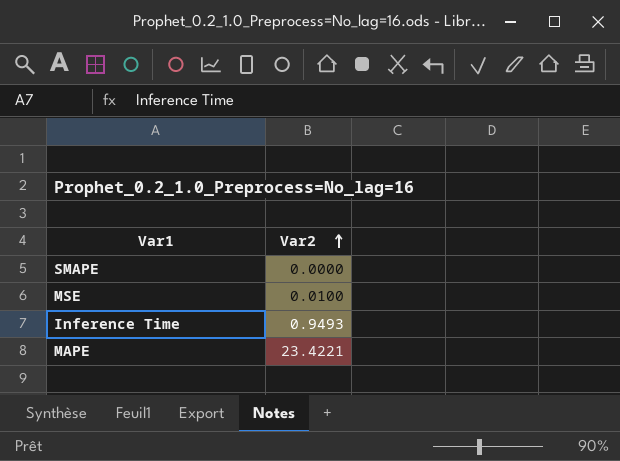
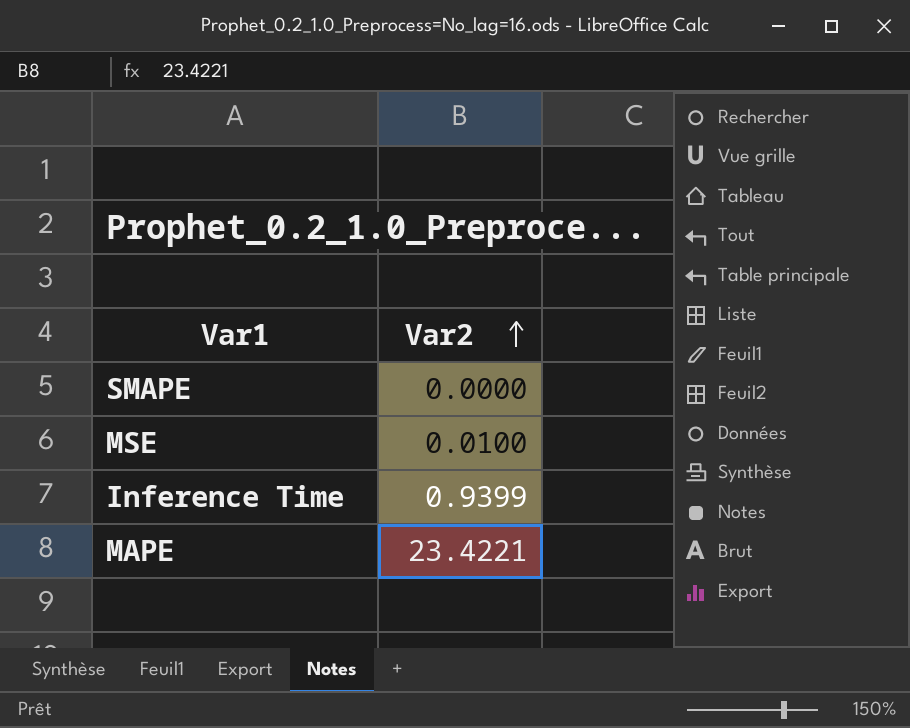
Inference Time | Var2: 0.9493 -> 0.9399

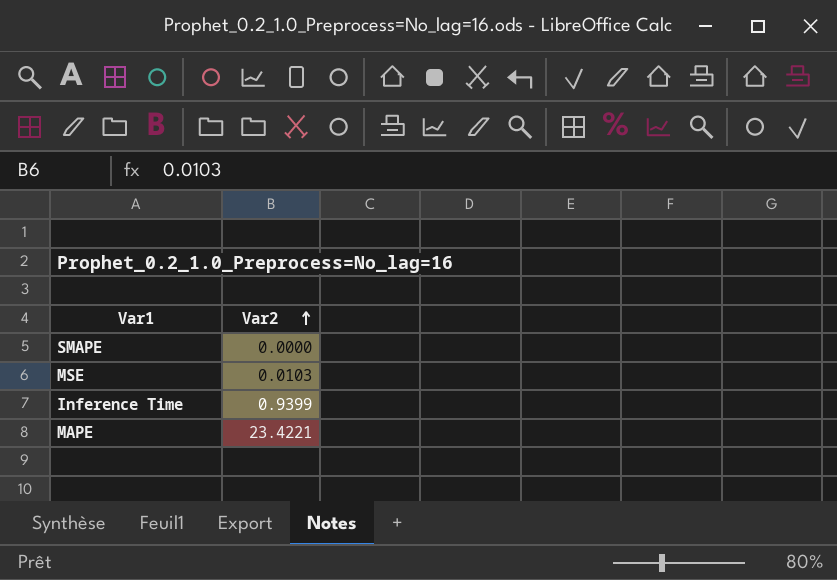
MSE | Var2: 0.0100 -> 0.0103

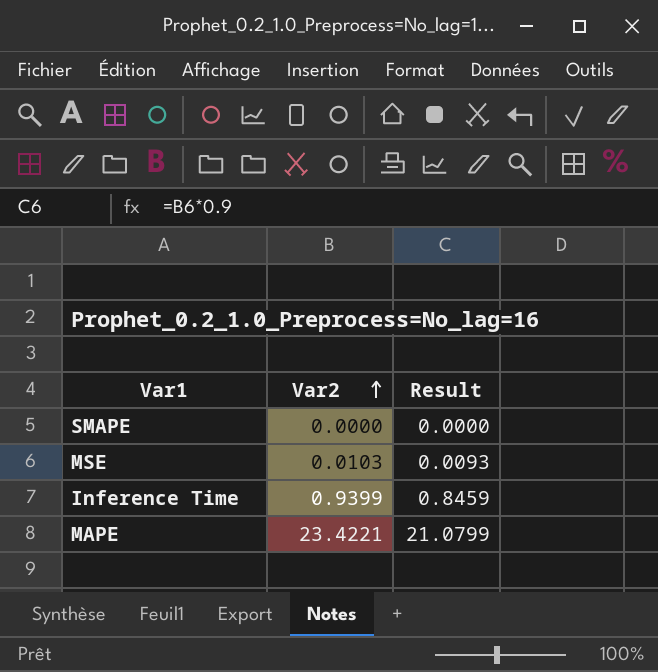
column Result | formula: none -> [Var2] * 0.9

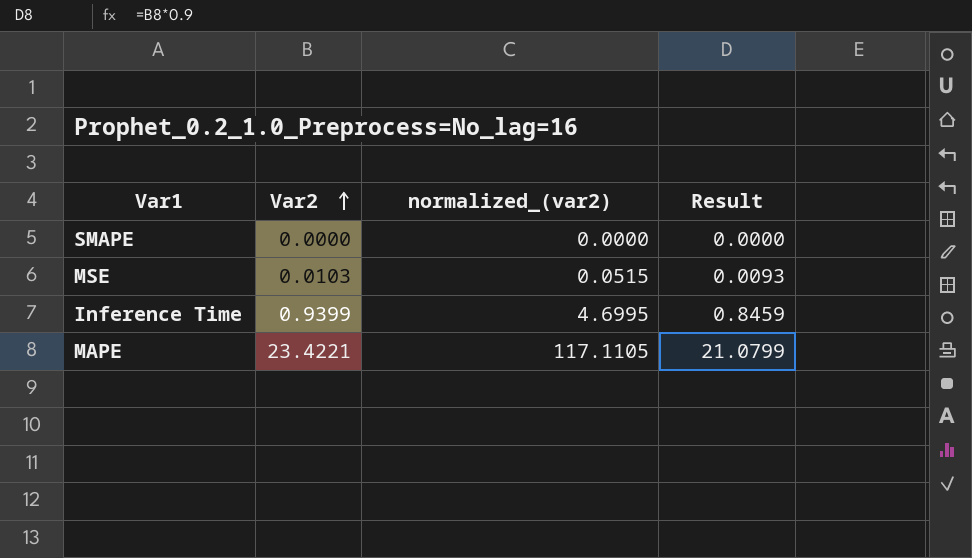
column normalized_(var2) | formula: none -> [Var2] * 5

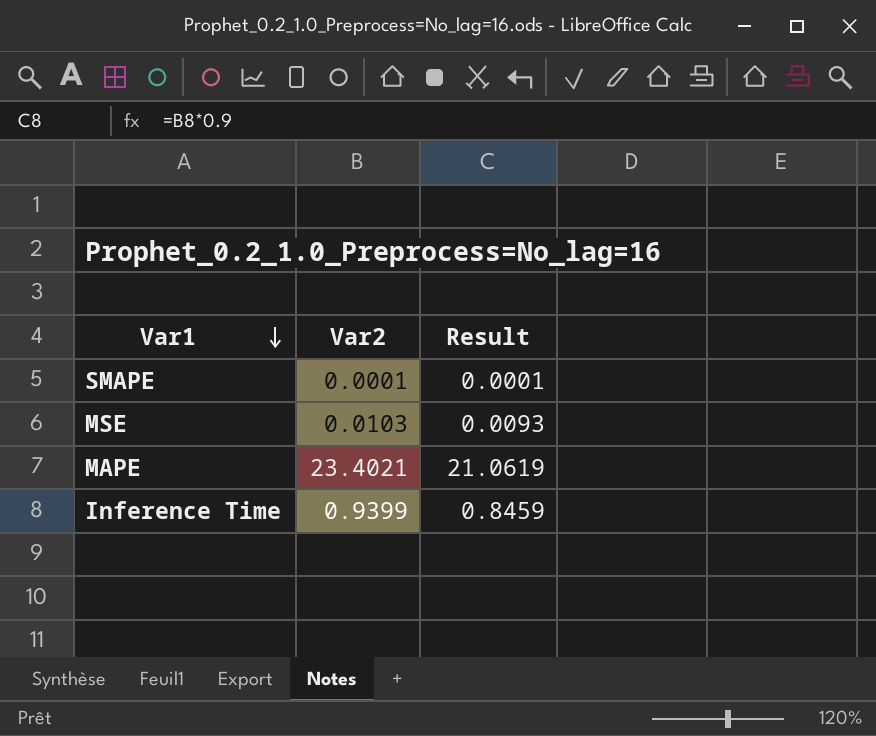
row order: Var2 ascending -> Var1 descending
column normalized_(var2) | formula: [Var2] * 5 -> none
SMAPE | Var2: 0.0000 -> 0.0001
SMAPE | Result: 0.0000 -> 0.0001
MAPE | Var2: 23.4221 -> 23.4021
MAPE | Result: 21.0799 -> 21.0619

